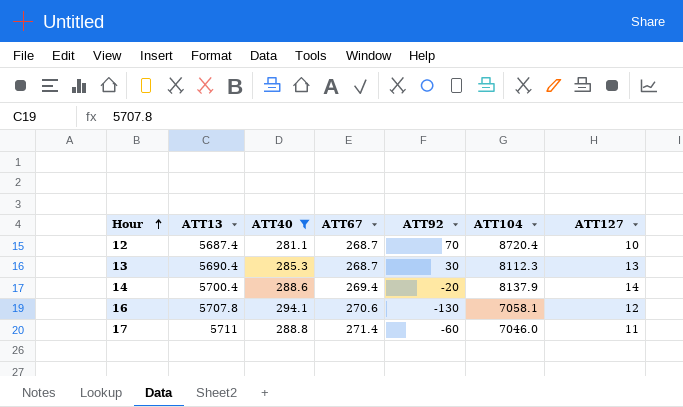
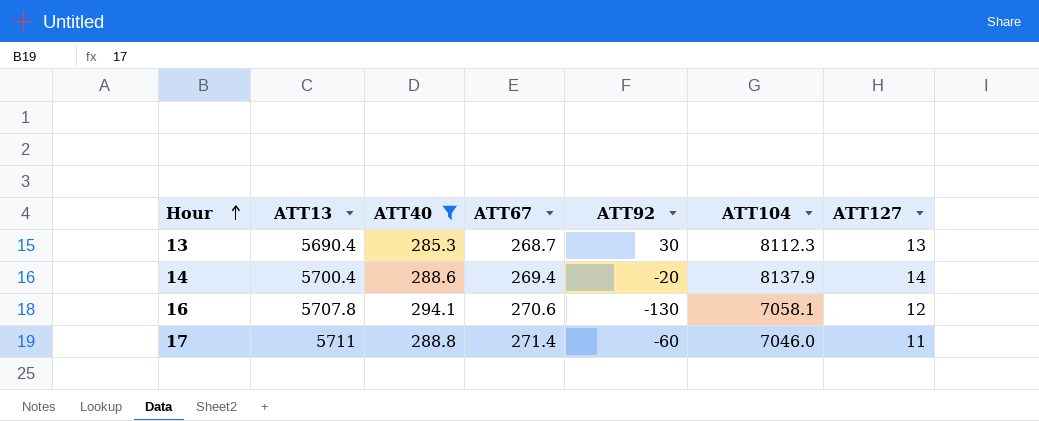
row 12: 5687.4 | 281.1 | 268.7 | 70 | 8720.4 | 10 -> none

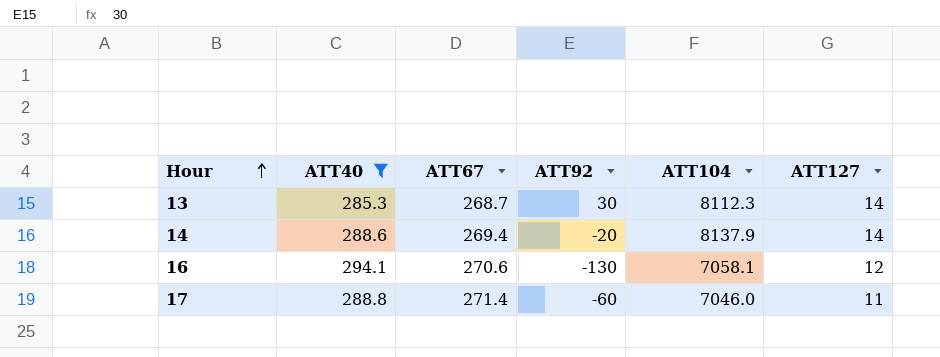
column ATT13 | position: 2 -> none
13 | ATT127: 13 -> 14

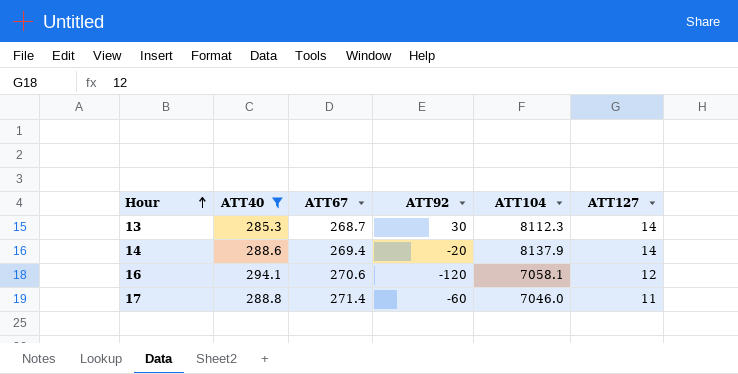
16 | ATT92: -130 -> -120

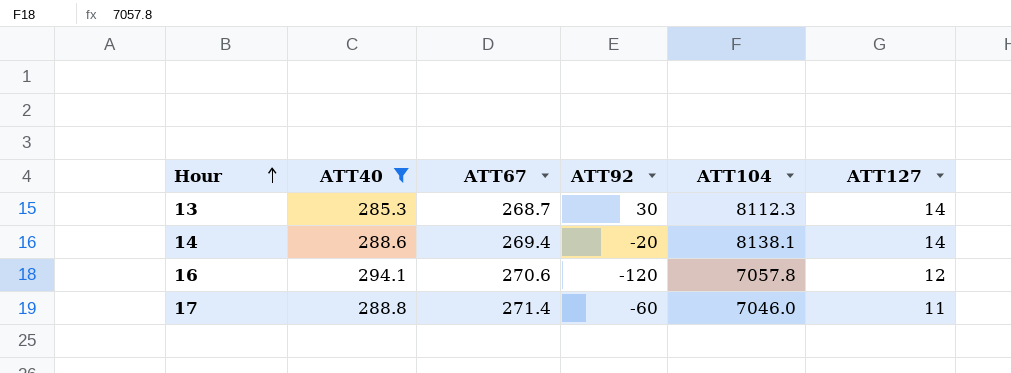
14 | ATT104: 8137.9 -> 8138.1
16 | ATT104: 7058.1 -> 7057.8

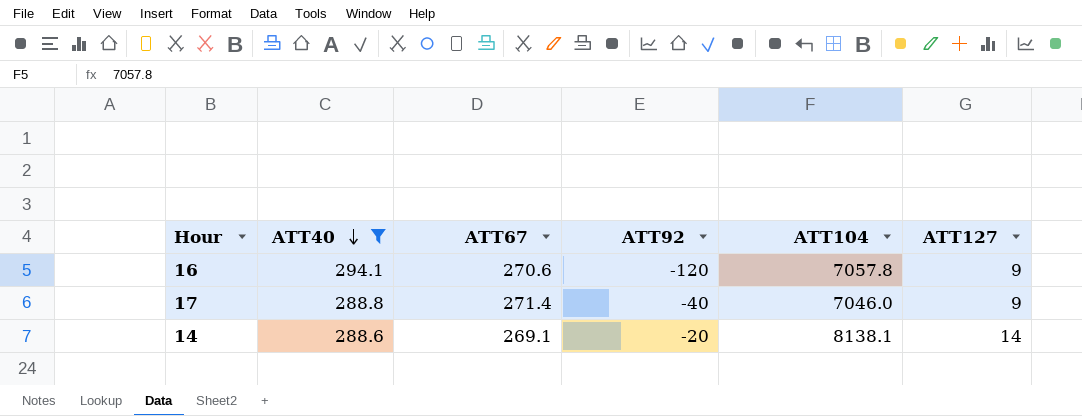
row order: Hour ascending -> ATT40 descending
row 13: 285.3 | 268.7 | 30 | 8112.3 | 14 -> none
16 | ATT127: 12 -> 9
17 | ATT92: -60 -> -40
17 | ATT127: 11 -> 9
14 | ATT67: 269.4 -> 269.1

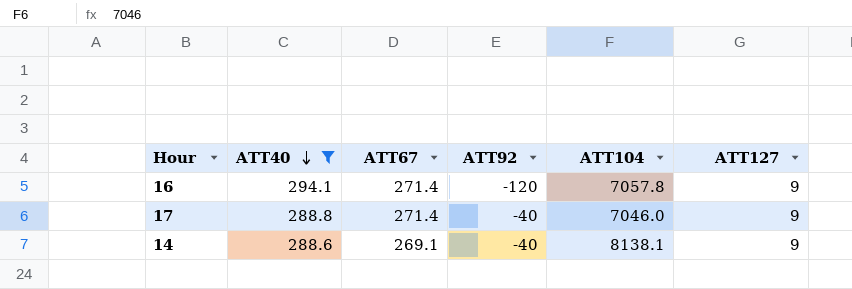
16 | ATT67: 270.6 -> 271.4
14 | ATT92: -20 -> -40
14 | ATT127: 14 -> 9

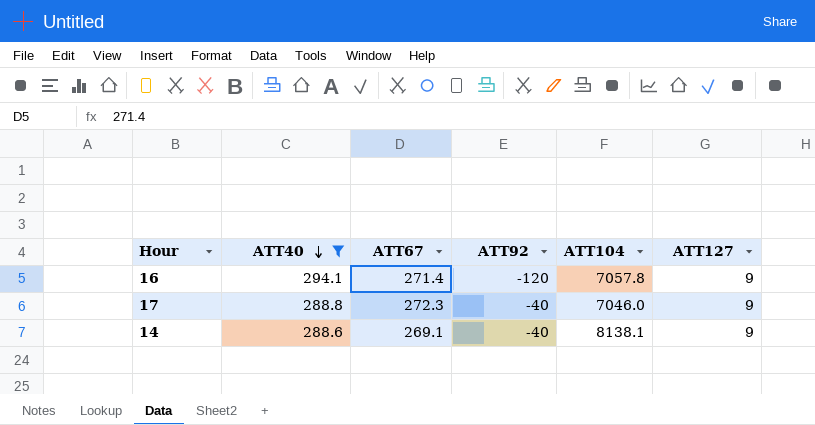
17 | ATT67: 271.4 -> 272.3

